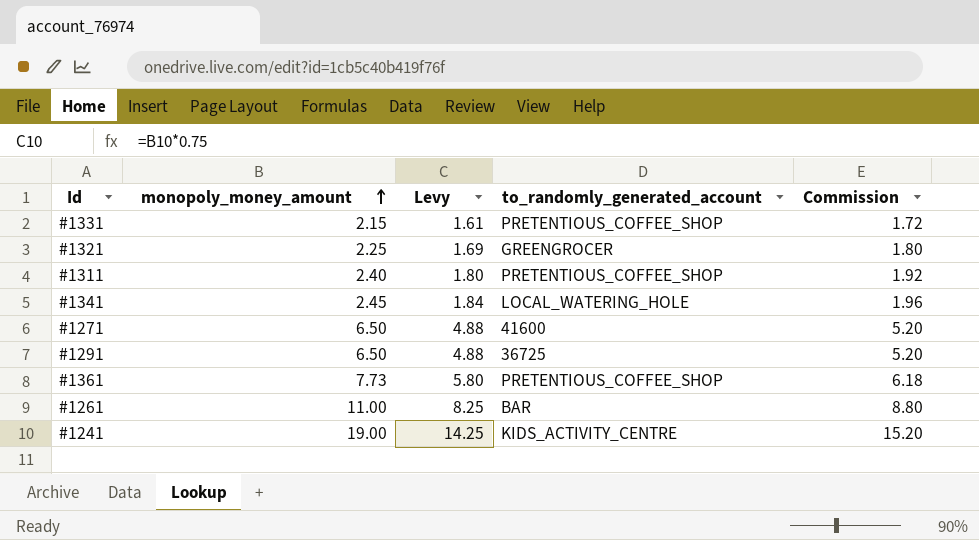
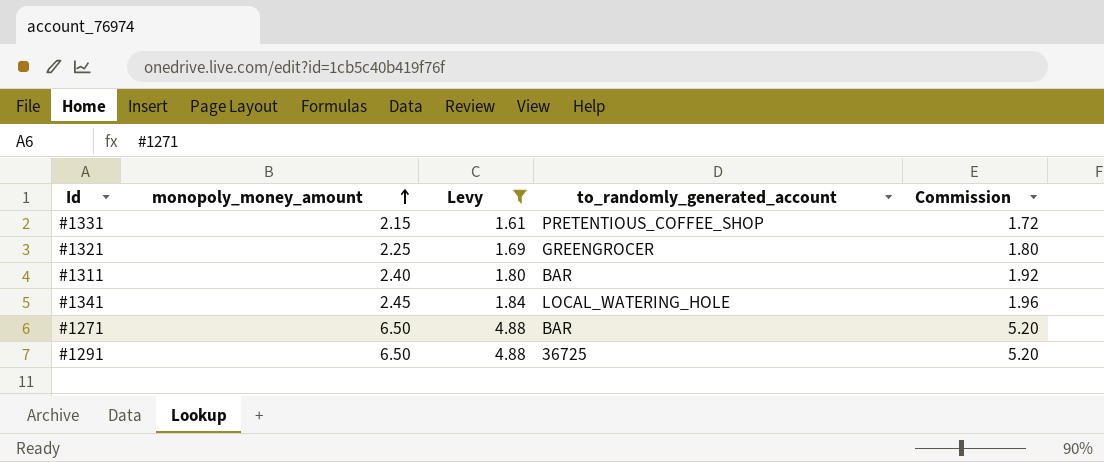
filter: none -> Levy <= 4.88
#1311 | to_randomly_generated_account: PRETENTIOUS_COFFEE_SHOP -> BAR
#1271 | to_randomly_generated_account: 41600 -> BAR

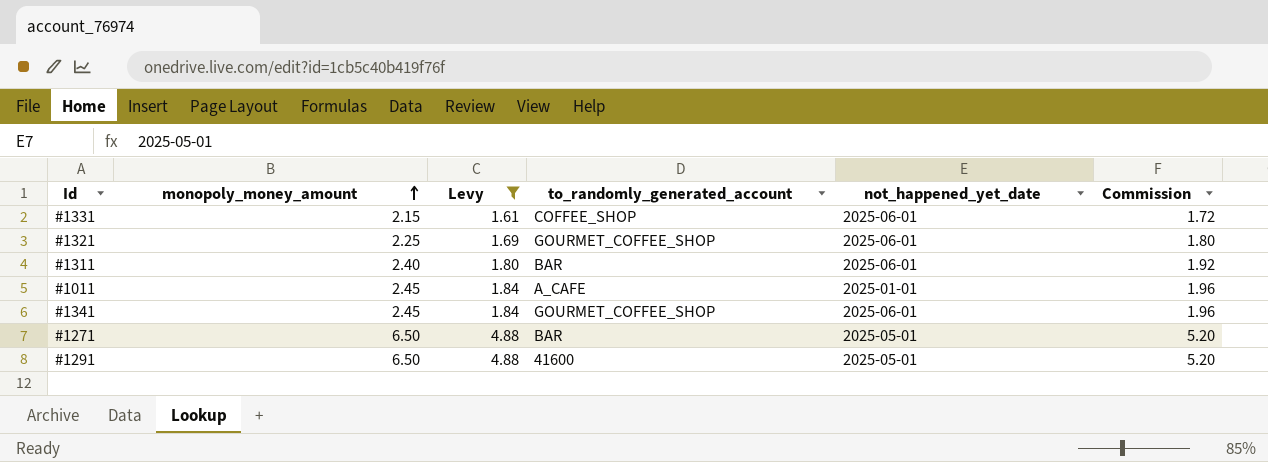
column not_happened_yet_date | position: none -> 5
#1331 | to_randomly_generated_account: PRETENTIOUS_COFFEE_SHOP -> COFFEE_SHOP
#1321 | to_randomly_generated_account: GREENGROCER -> GOURMET_COFFEE_SHOP
row #1011: none -> 2.45 | 1.84 | A_CAFE | 2025-01-01 | 1.96
#1341 | to_randomly_generated_account: LOCAL_WATERING_HOLE -> GOURMET_COFFEE_SHOP
#1291 | to_randomly_generated_account: 36725 -> 41600

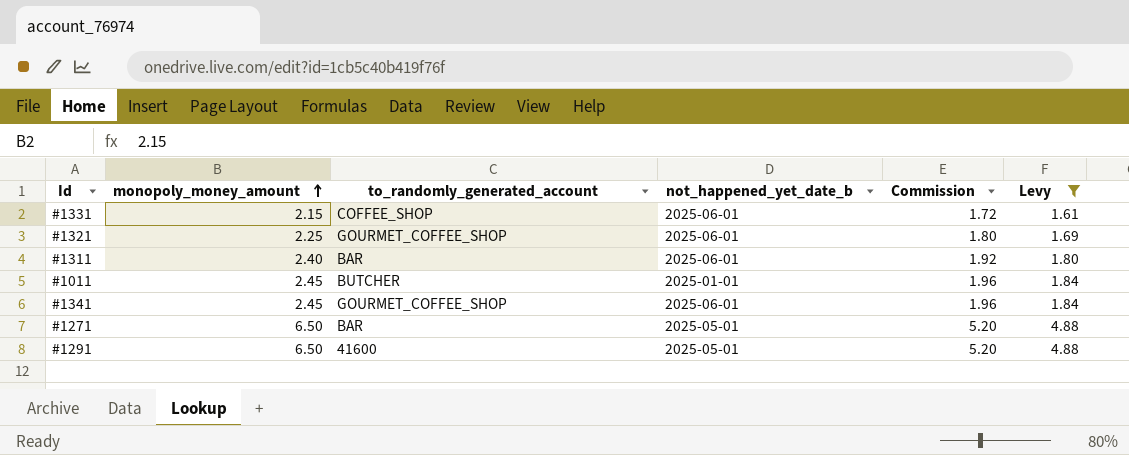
column name: not_happened_yet_date -> not_happened_yet_date_b
column Levy | position: 3 -> 6
#1011 | to_randomly_generated_account: A_CAFE -> BUTCHER

